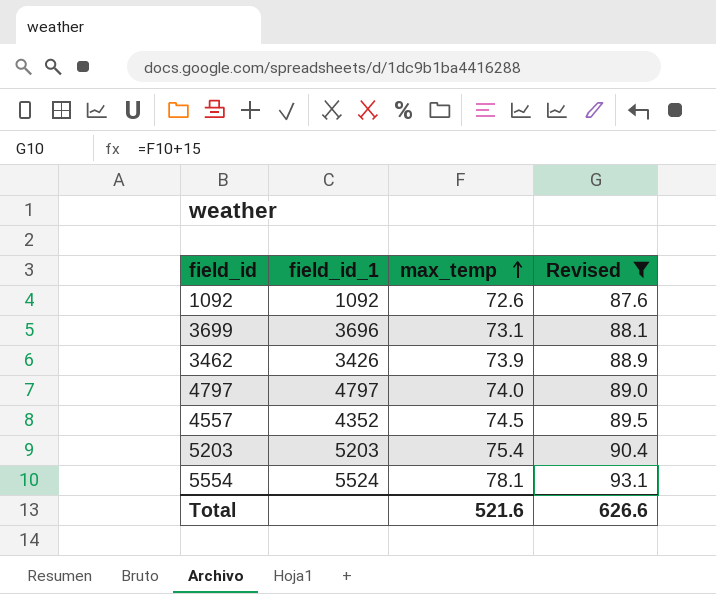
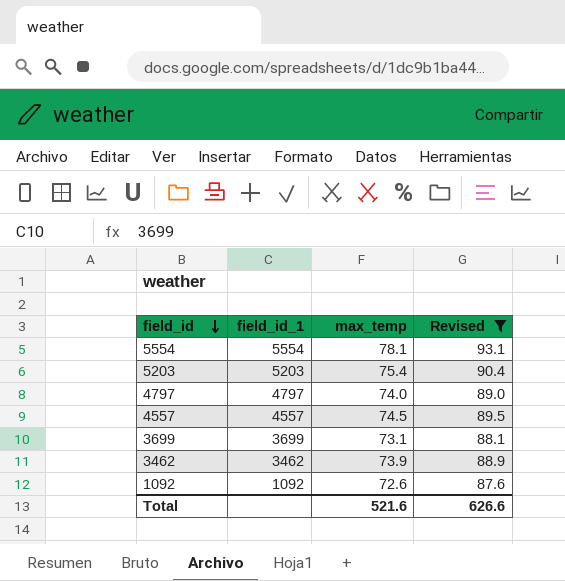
row order: max_temp ascending -> field_id descending
5554 | field_id_1: 5524 -> 5554
4557 | field_id_1: 4352 -> 4557
3699 | field_id_1: 3696 -> 3699
3462 | field_id_1: 3426 -> 3462

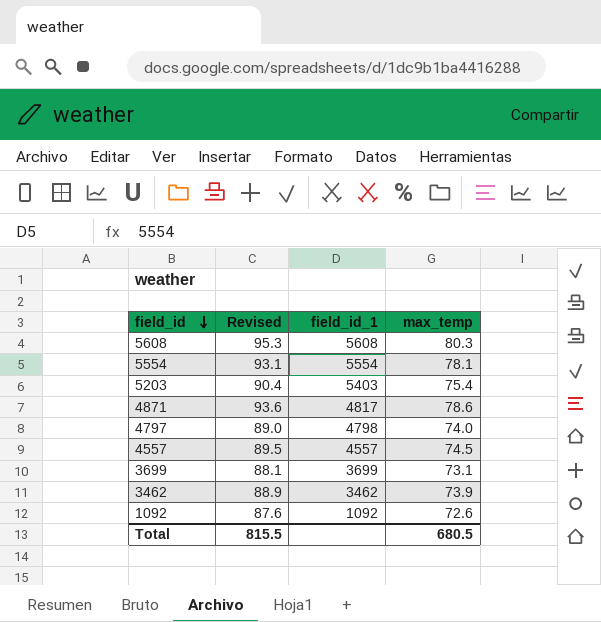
filter: Revised <= 93.1 -> none
column Revised | position: 4 -> 2
5203 | field_id_1: 5203 -> 5403
4797 | field_id_1: 4797 -> 4798
Total | Revised: 626.6 -> 815.5
Total | max_temp: 521.6 -> 680.5

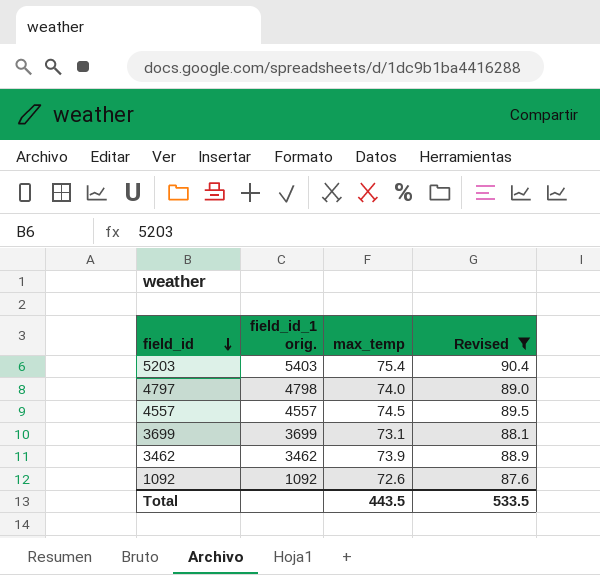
filter: none -> Revised <= 90.4
column name: field_id_1 -> field_id_1 orig.
column Revised | position: 2 -> 4
Total | max_temp: 680.5 -> 443.5
Total | Revised: 815.5 -> 533.5

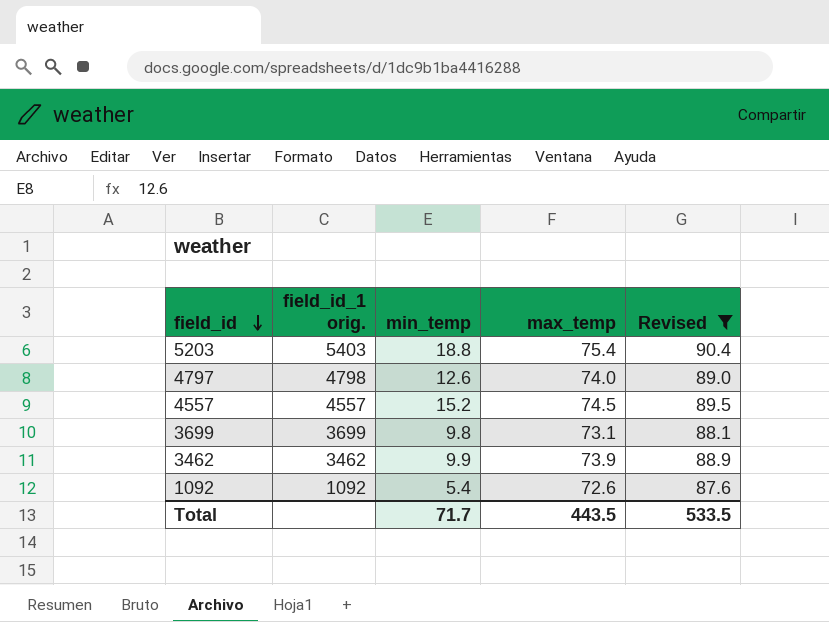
column min_temp | position: none -> 3

